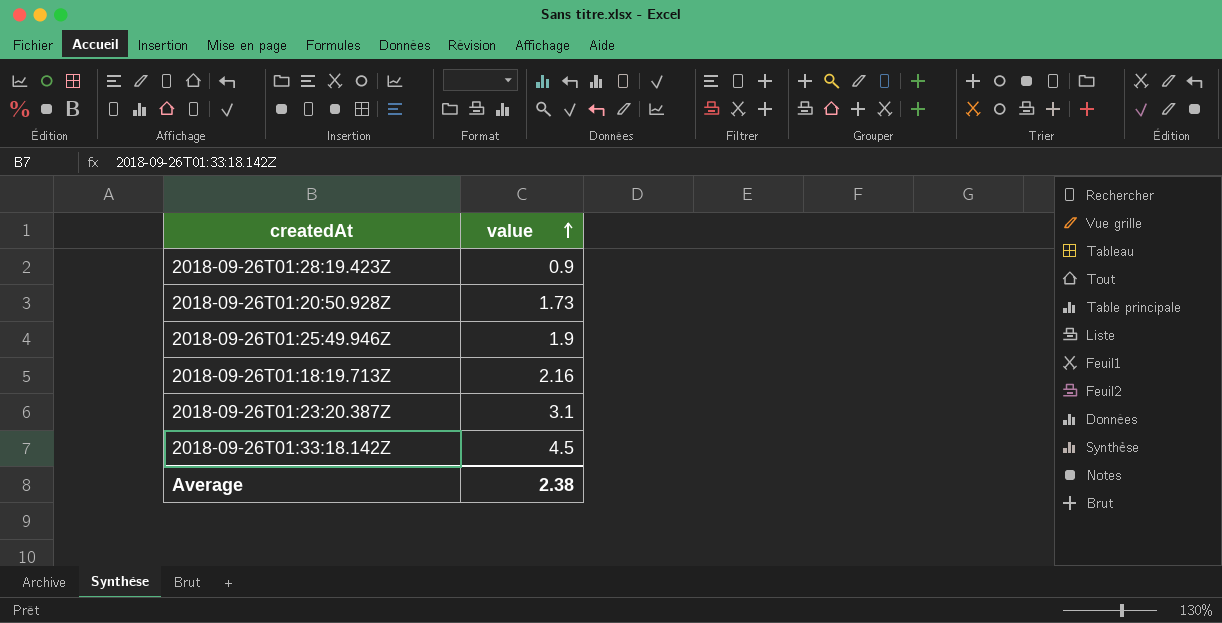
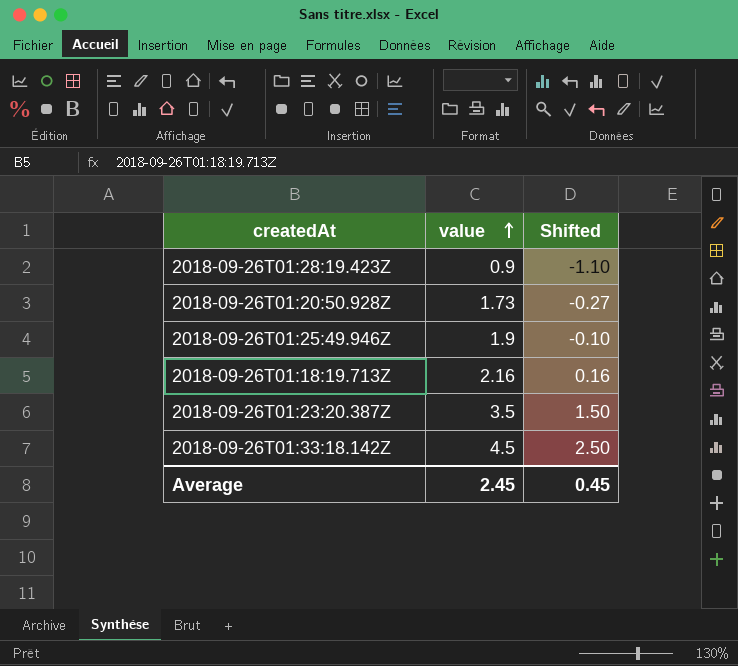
column Shifted | formula: none -> [value] - 2
2018-09-26T01:23:20.387Z | value: 3.1 -> 3.5
Average | value: 2.38 -> 2.45

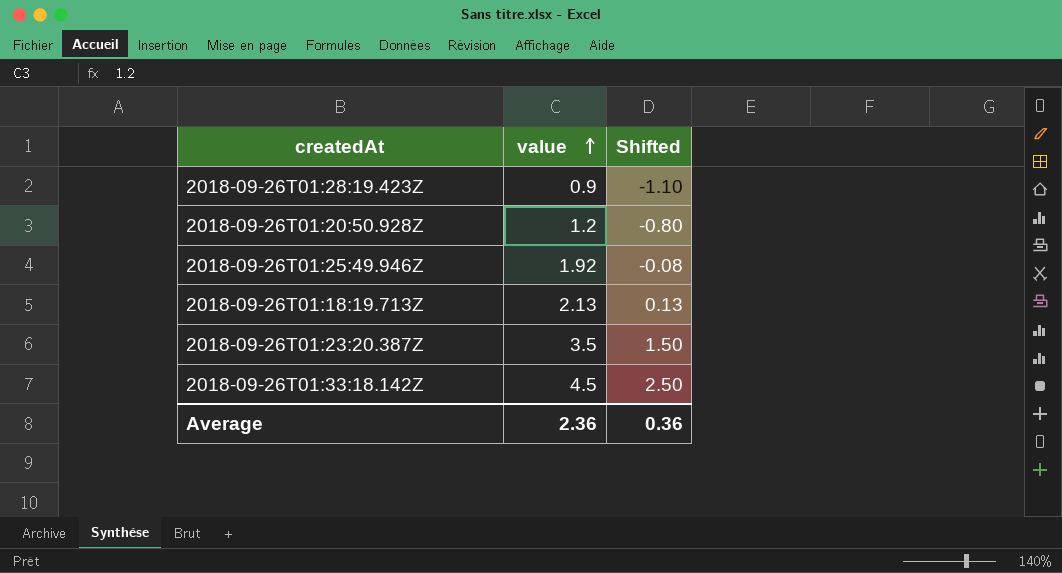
2018-09-26T01:20:50.928Z | value: 1.73 -> 1.2
2018-09-26T01:20:50.928Z | Shifted: -0.27 -> -0.80
2018-09-26T01:25:49.946Z | value: 1.9 -> 1.92
2018-09-26T01:25:49.946Z | Shifted: -0.10 -> -0.08
2018-09-26T01:18:19.713Z | value: 2.16 -> 2.13
2018-09-26T01:18:19.713Z | Shifted: 0.16 -> 0.13
Average | value: 2.45 -> 2.36
Average | Shifted: 0.45 -> 0.36

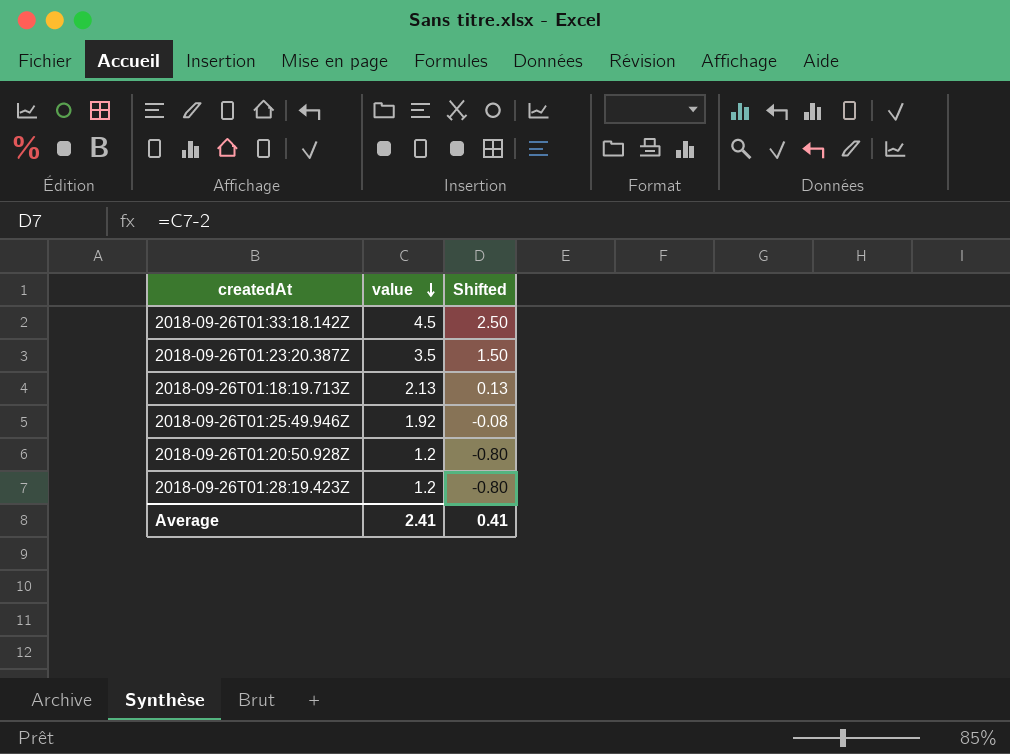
row order: value ascending -> value descending
2018-09-26T01:28:19.423Z | value: 0.9 -> 1.2
2018-09-26T01:28:19.423Z | Shifted: -1.10 -> -0.80
Average | value: 2.36 -> 2.41
Average | Shifted: 0.36 -> 0.41

